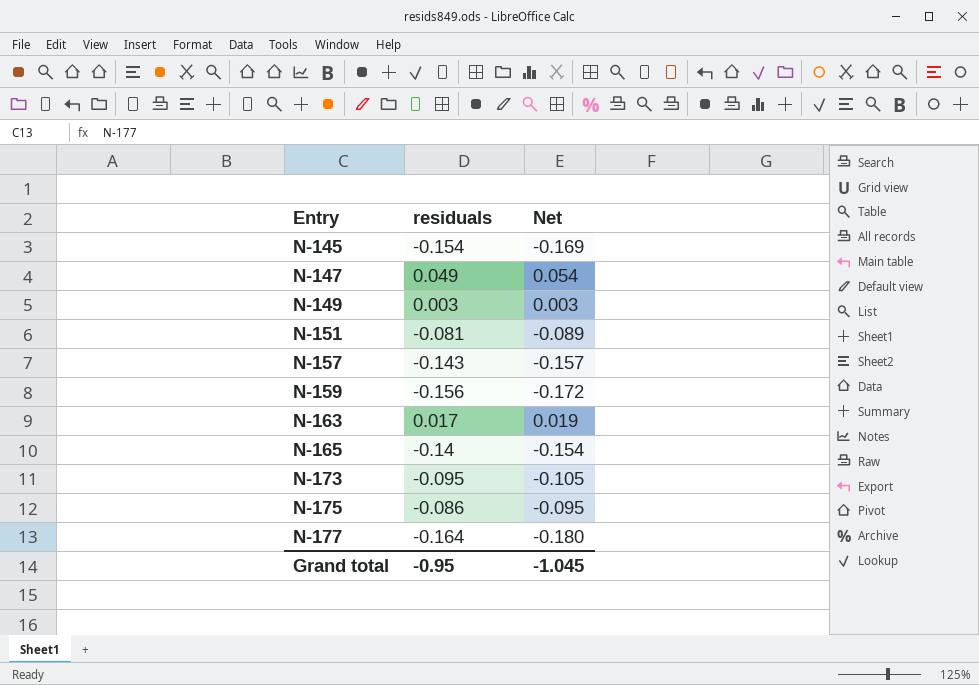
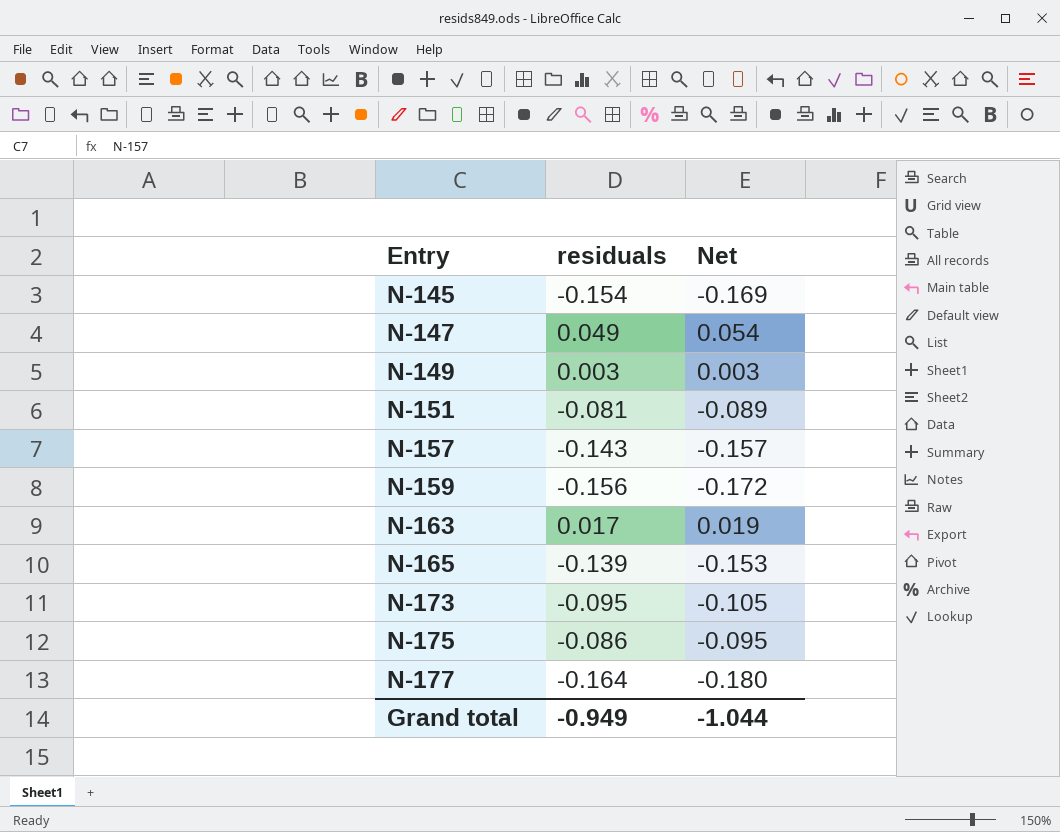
N-165 | residuals: -0.14 -> -0.139
N-165 | Net: -0.154 -> -0.153
Grand total | residuals: -0.95 -> -0.949
Grand total | Net: -1.045 -> -1.044

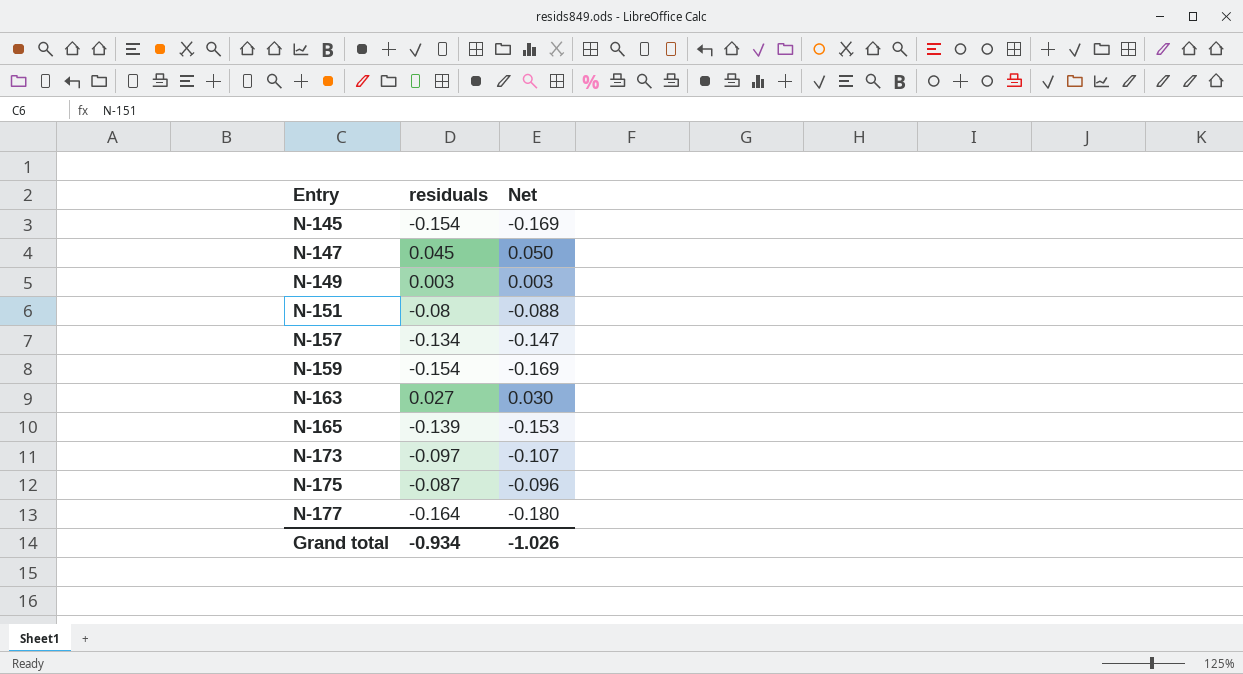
N-147 | residuals: 0.049 -> 0.045
N-147 | Net: 0.054 -> 0.050
N-151 | residuals: -0.081 -> -0.08
N-151 | Net: -0.089 -> -0.088
N-157 | residuals: -0.143 -> -0.134
N-157 | Net: -0.157 -> -0.147
N-159 | residuals: -0.156 -> -0.154
N-159 | Net: -0.172 -> -0.169
N-163 | residuals: 0.017 -> 0.027
N-163 | Net: 0.019 -> 0.030
N-173 | residuals: -0.095 -> -0.097
N-173 | Net: -0.105 -> -0.107
N-175 | residuals: -0.086 -> -0.087
N-175 | Net: -0.095 -> -0.096
Grand total | residuals: -0.949 -> -0.934
Grand total | Net: -1.044 -> -1.026

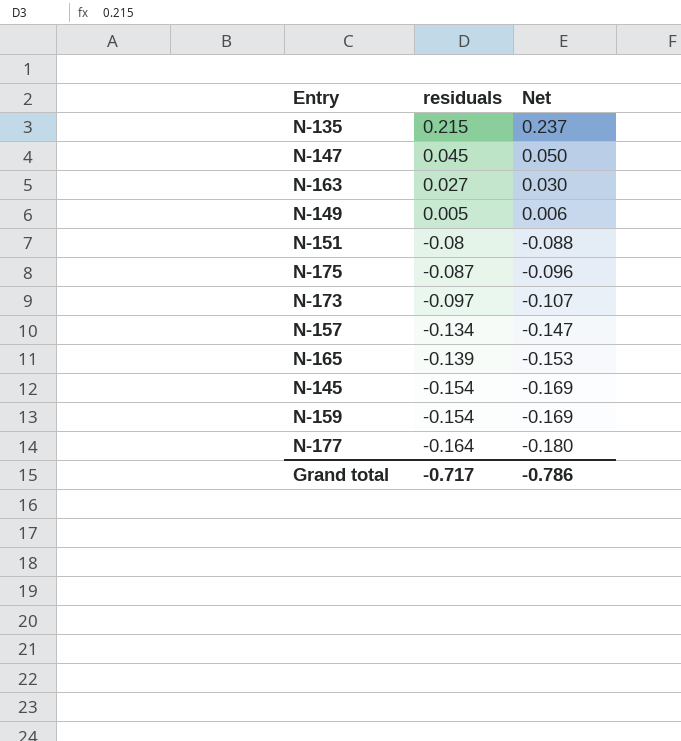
row order: Entry ascending -> residuals descending
row N-135: none -> 0.215 | 0.237
N-149 | residuals: 0.003 -> 0.005
N-149 | Net: 0.003 -> 0.006
Grand total | residuals: -0.934 -> -0.717
Grand total | Net: -1.026 -> -0.786

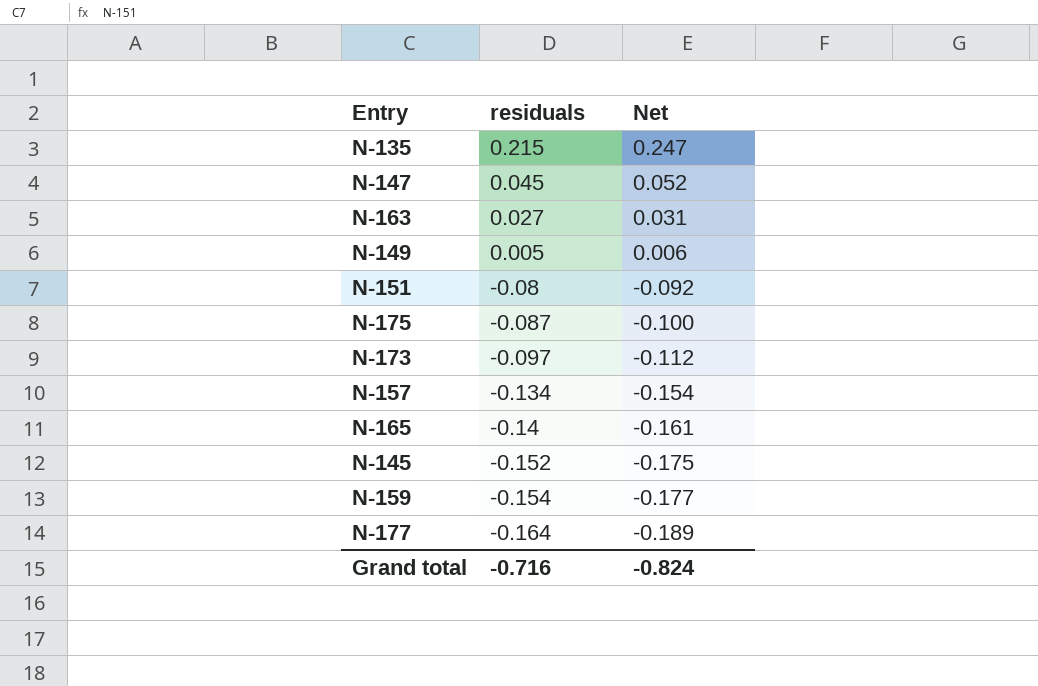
column Net | formula: [residuals] * 1.1 -> [residuals] * 1.15
N-165 | residuals: -0.139 -> -0.14
N-145 | residuals: -0.154 -> -0.152
Grand total | residuals: -0.717 -> -0.716
Grand total | Net: -0.786 -> -0.824

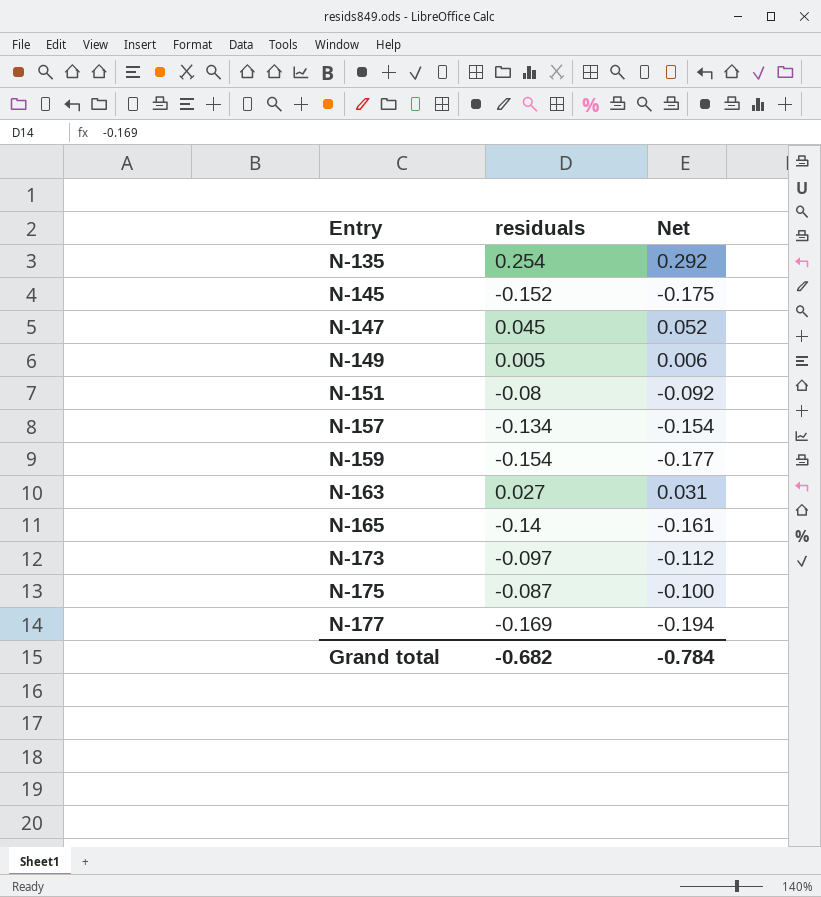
row order: residuals descending -> Entry ascending
N-135 | residuals: 0.215 -> 0.254
N-135 | Net: 0.247 -> 0.292
N-177 | residuals: -0.164 -> -0.169
N-177 | Net: -0.189 -> -0.194
Grand total | residuals: -0.716 -> -0.682
Grand total | Net: -0.824 -> -0.784

